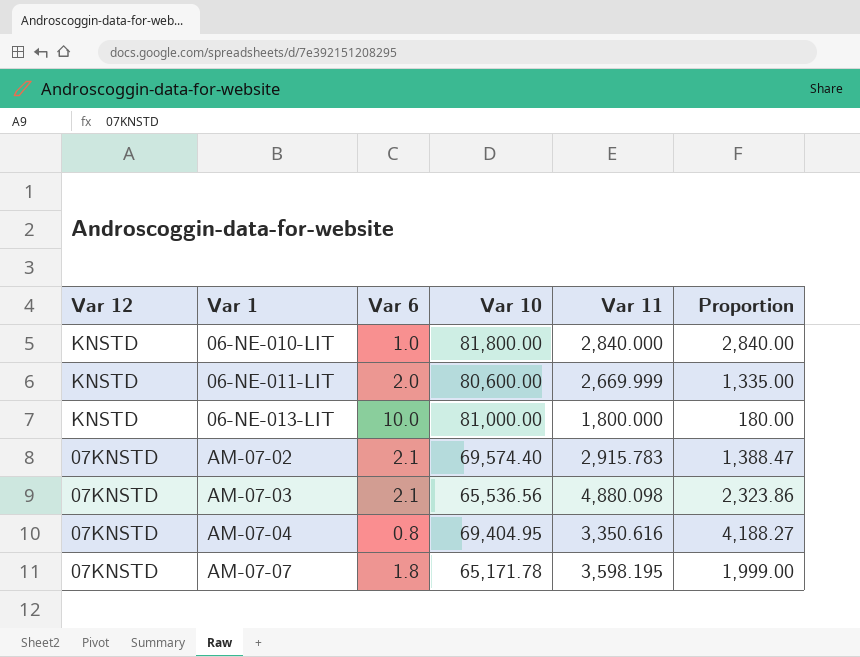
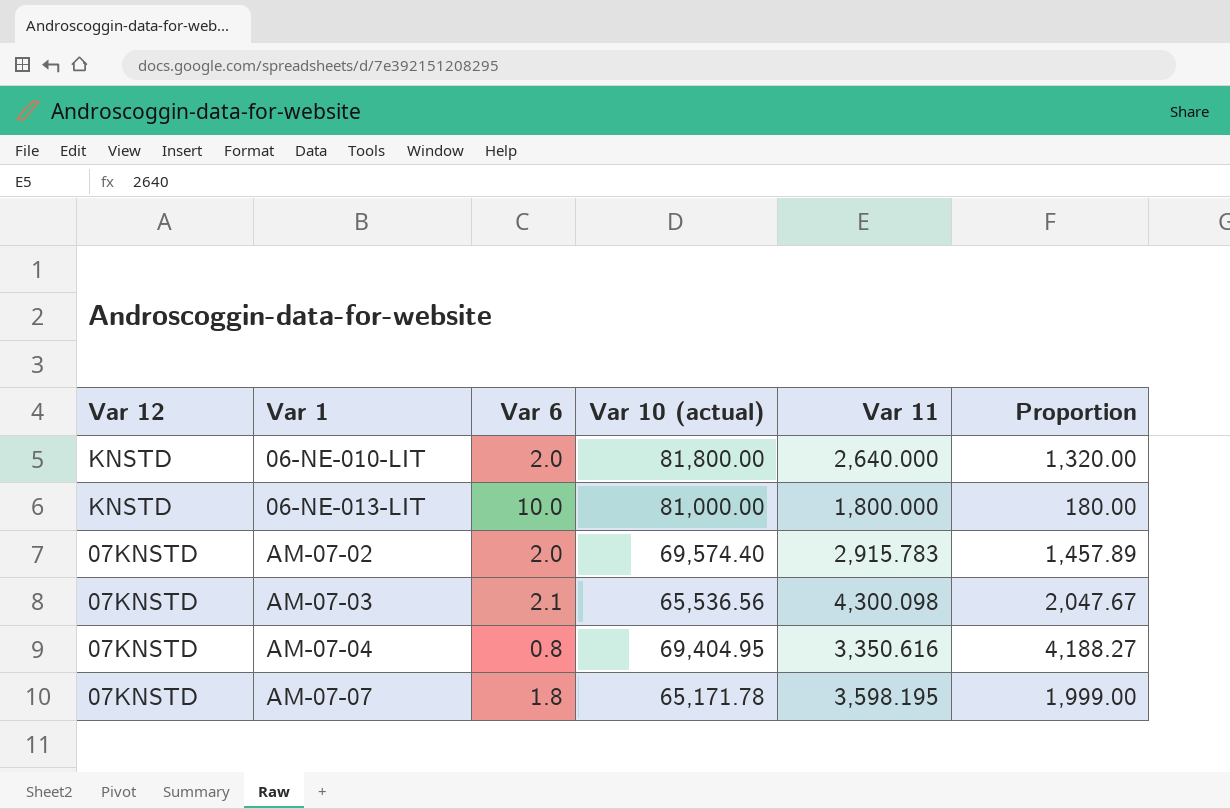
column name: Var 10 -> Var 10 (actual)
row 06-NE-011-LIT: KNSTD | 2.0 | 80,600.00 | 2,669.999 | 1,335.00 -> none
06-NE-010-LIT | Var 6: 1.0 -> 2.0
06-NE-010-LIT | Var 11: 2,840.000 -> 2,640.000
06-NE-010-LIT | Proportion: 2,840.00 -> 1,320.00
AM-07-02 | Var 6: 2.1 -> 2.0
AM-07-02 | Proportion: 1,388.47 -> 1,457.89
AM-07-03 | Var 11: 4,880.098 -> 4,300.098
AM-07-03 | Proportion: 2,323.86 -> 2,047.67

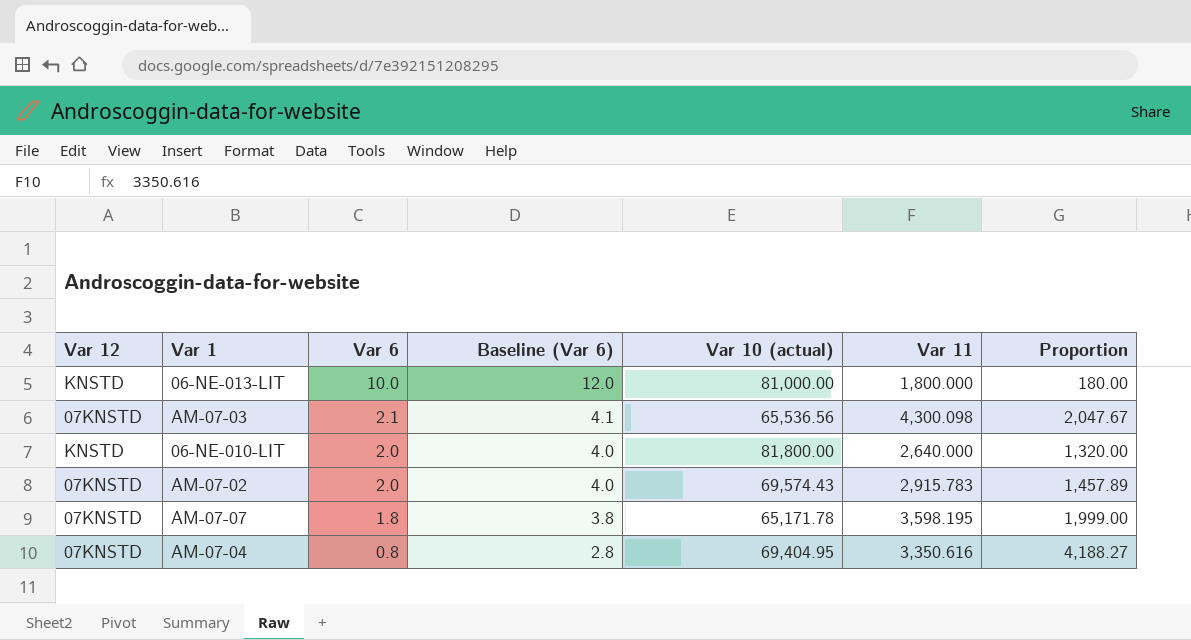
row order: Var 12 descending -> Var 6 descending
column Baseline (Var 6) | formula: none -> [Var 6] + 2
AM-07-02 | Var 10 (actual): 69,574.40 -> 69,574.43

